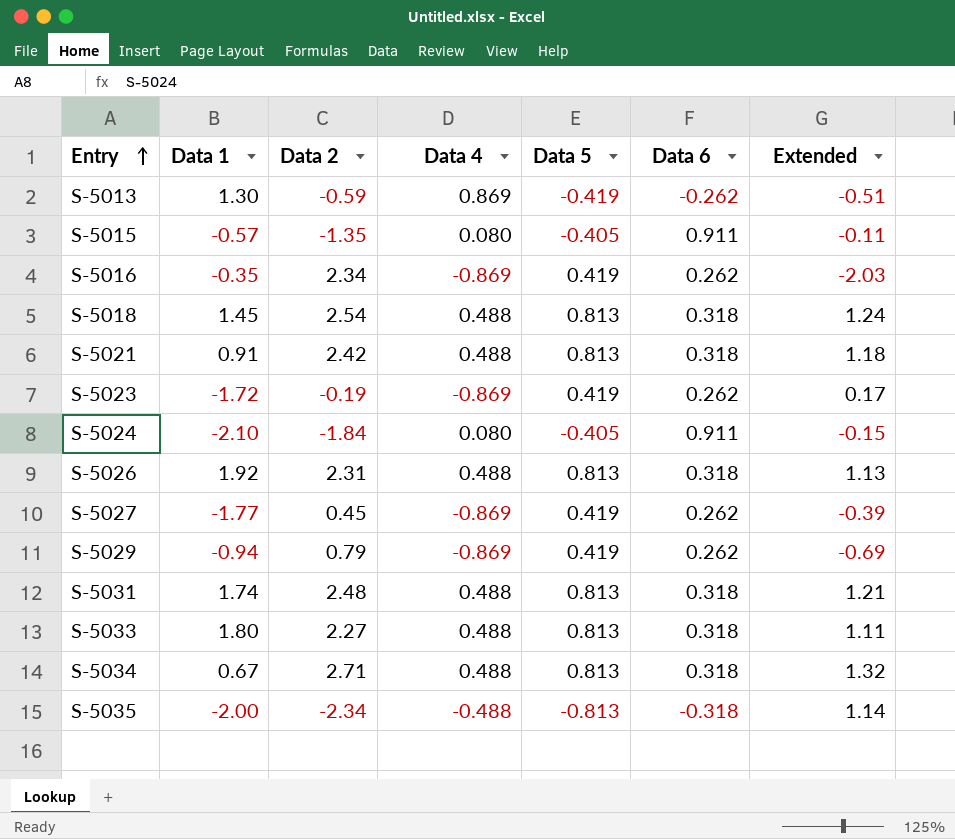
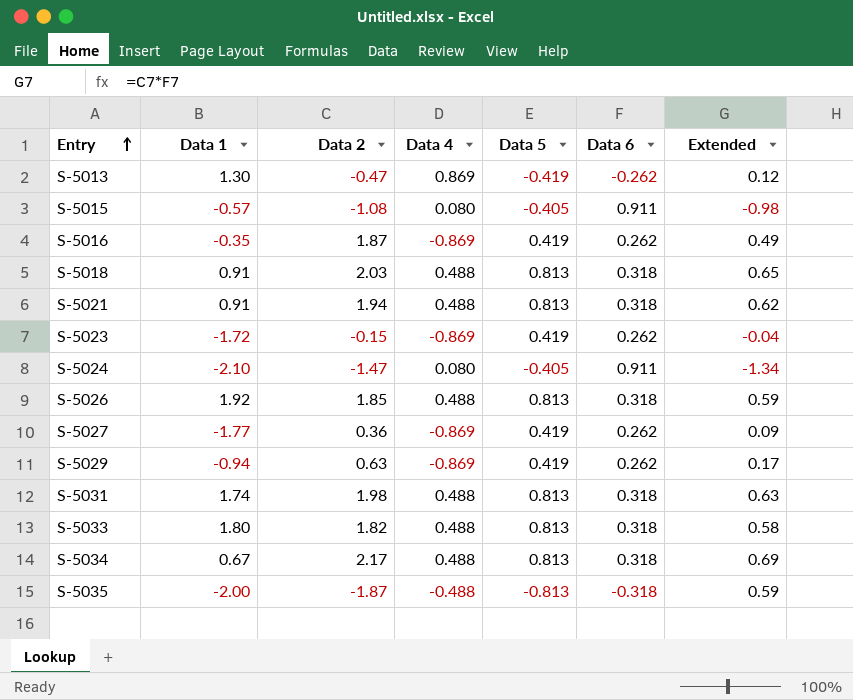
column Extended | formula: [Data 2] * [Data 4] -> [Data 2] * [Data 6]
S-5013 | Data 2: -0.59 -> -0.47
S-5015 | Data 2: -1.35 -> -1.08
S-5016 | Data 2: 2.34 -> 1.87
S-5018 | Data 1: 1.45 -> 0.91
S-5018 | Data 2: 2.54 -> 2.03
S-5021 | Data 2: 2.42 -> 1.94
S-5023 | Data 2: -0.19 -> -0.15
S-5024 | Data 2: -1.84 -> -1.47
S-5026 | Data 2: 2.31 -> 1.85
S-5027 | Data 2: 0.45 -> 0.36
S-5029 | Data 2: 0.79 -> 0.63
S-5031 | Data 2: 2.48 -> 1.98
S-5033 | Data 2: 2.27 -> 1.82
S-5034 | Data 2: 2.71 -> 2.17
S-5035 | Data 2: -2.34 -> -1.87

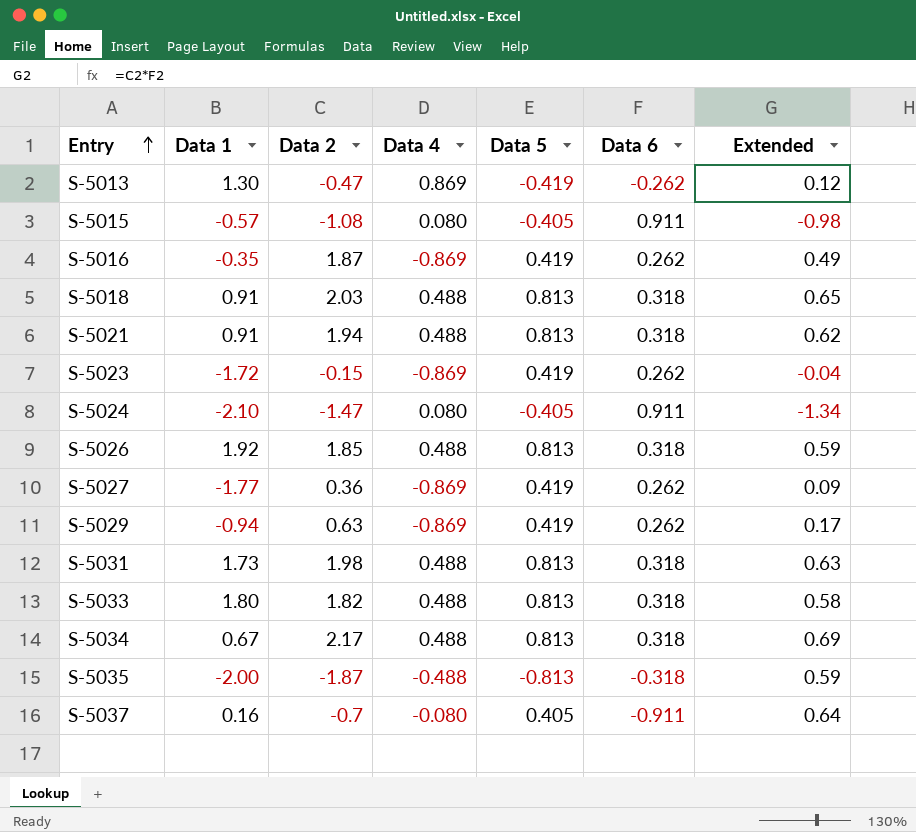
S-5031 | Data 1: 1.74 -> 1.73
row S-5037: none -> 0.16 | -0.7 | -0.080 | 0.405 | -0.911 | 0.64

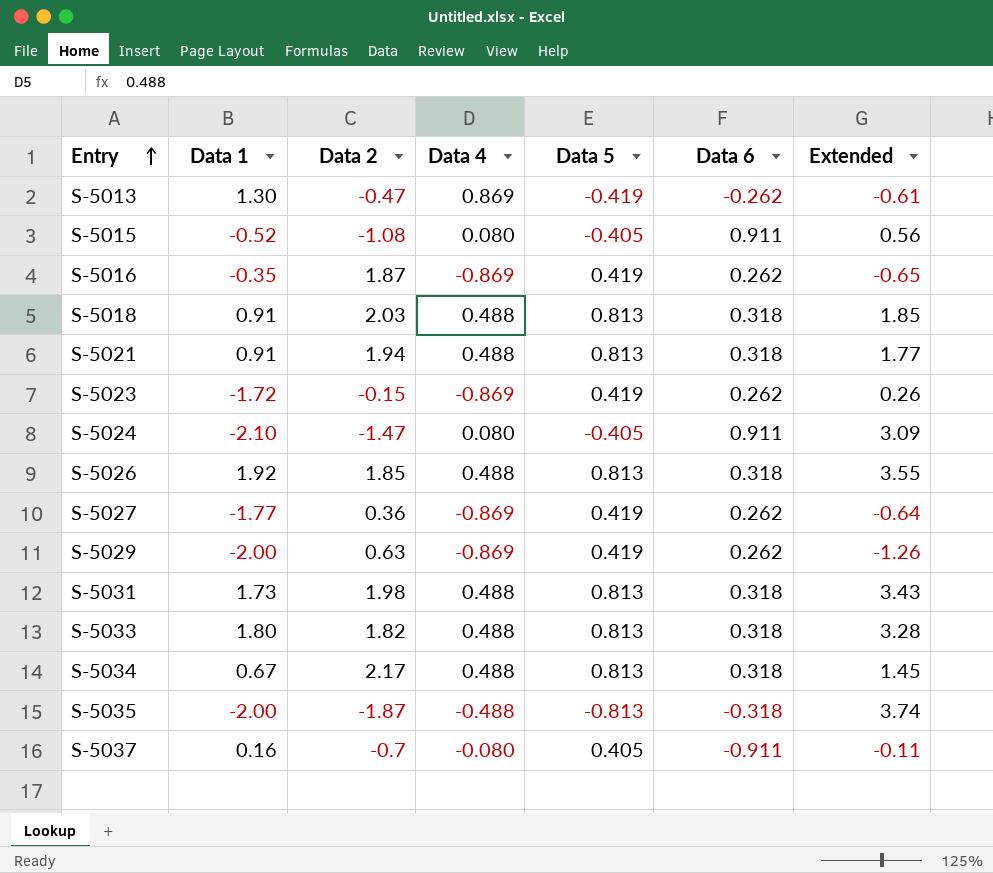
column Extended | formula: [Data 2] * [Data 6] -> [Data 1] * [Data 2]
S-5015 | Data 1: -0.57 -> -0.52
S-5029 | Data 1: -0.94 -> -2.00

